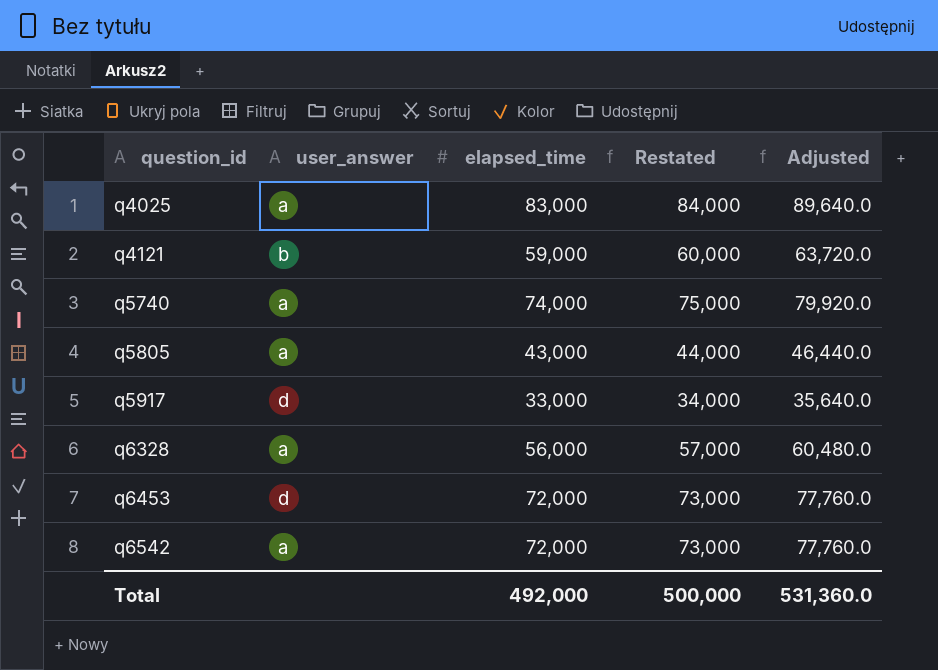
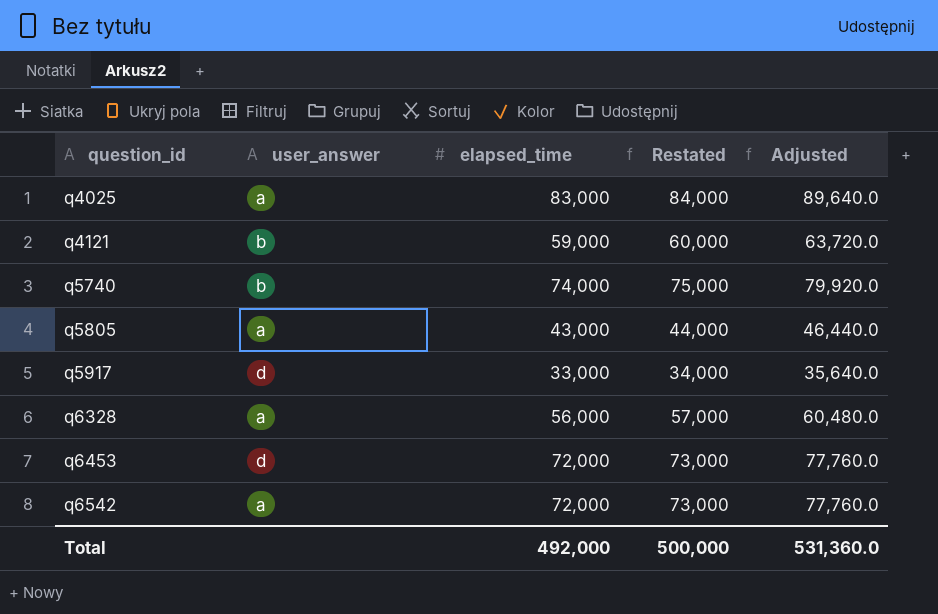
q5740 | user_answer: a -> b

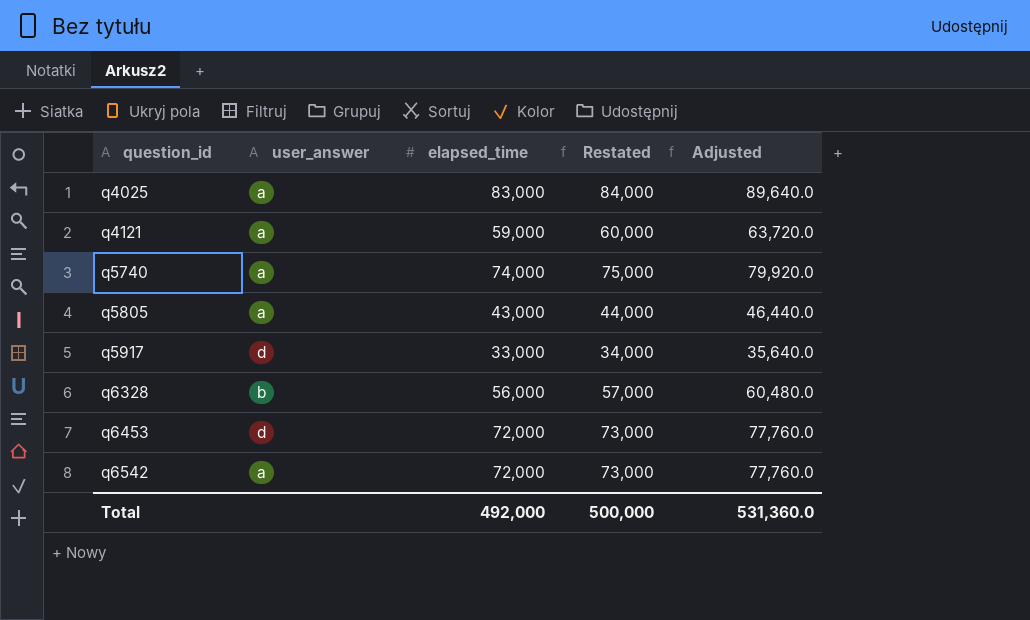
q4121 | user_answer: b -> a
q5740 | user_answer: b -> a
q6328 | user_answer: a -> b

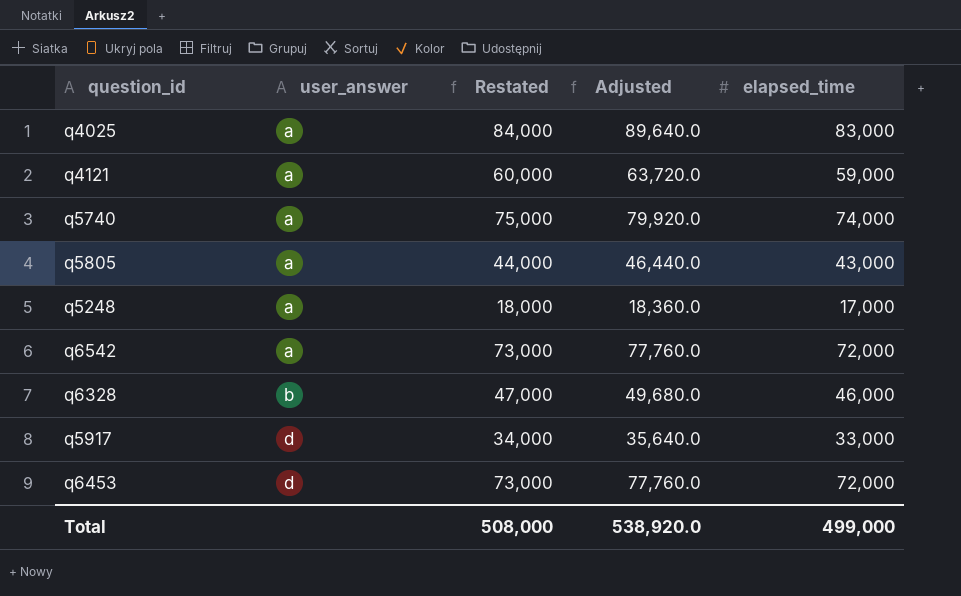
row order: question_id ascending -> user_answer ascending
column elapsed_time | position: 3 -> 5
row q5248: none -> a | 18,000 | 18,360.0 | 17,000
q6328 | Restated: 57,000 -> 47,000
q6328 | Adjusted: 60,480.0 -> 49,680.0
q6328 | elapsed_time: 56,000 -> 46,000
Total | Restated: 500,000 -> 508,000
Total | Adjusted: 531,360.0 -> 538,920.0
Total | elapsed_time: 492,000 -> 499,000

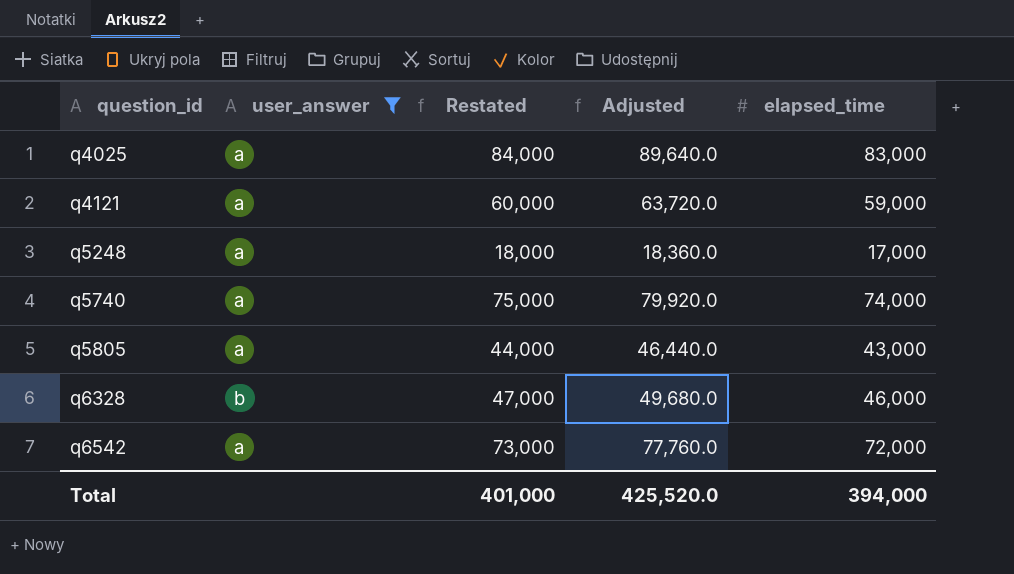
filter: none -> user_answer != d
row order: user_answer ascending -> question_id ascending
Total | Restated: 508,000 -> 401,000
Total | Adjusted: 538,920.0 -> 425,520.0
Total | elapsed_time: 499,000 -> 394,000

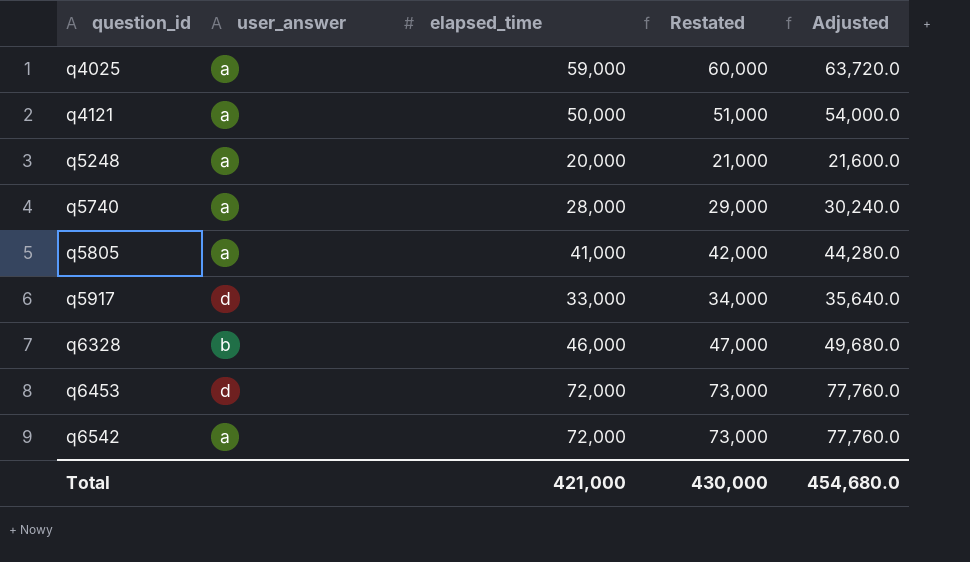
filter: user_answer != d -> none
column elapsed_time | position: 5 -> 3
q4025 | elapsed_time: 83,000 -> 59,000
q4025 | Restated: 84,000 -> 60,000
q4025 | Adjusted: 89,640.0 -> 63,720.0
q4121 | elapsed_time: 59,000 -> 50,000
q4121 | Restated: 60,000 -> 51,000
q4121 | Adjusted: 63,720.0 -> 54,000.0
q5248 | elapsed_time: 17,000 -> 20,000
q5248 | Restated: 18,000 -> 21,000
q5248 | Adjusted: 18,360.0 -> 21,600.0
q5740 | elapsed_time: 74,000 -> 28,000
q5740 | Restated: 75,000 -> 29,000
q5740 | Adjusted: 79,920.0 -> 30,240.0
q5805 | elapsed_time: 43,000 -> 41,000
q5805 | Restated: 44,000 -> 42,000
q5805 | Adjusted: 46,440.0 -> 44,280.0
Total | elapsed_time: 394,000 -> 421,000
Total | Restated: 401,000 -> 430,000
Total | Adjusted: 425,520.0 -> 454,680.0

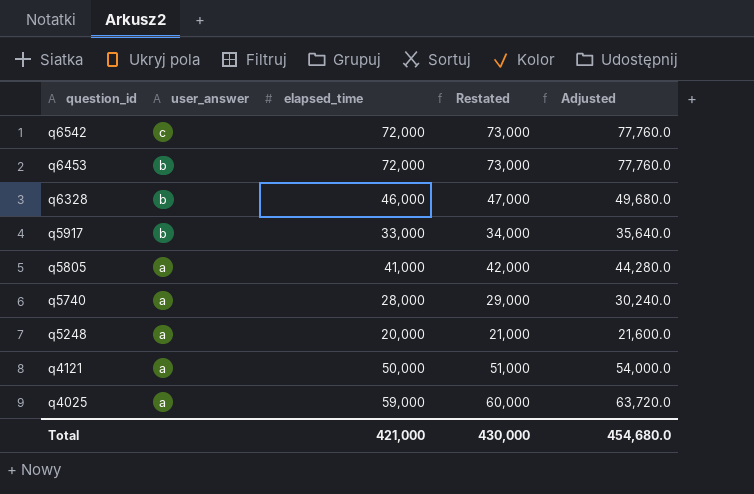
row order: question_id ascending -> question_id descending
q6542 | user_answer: a -> c
q6453 | user_answer: d -> b
q5917 | user_answer: d -> b

